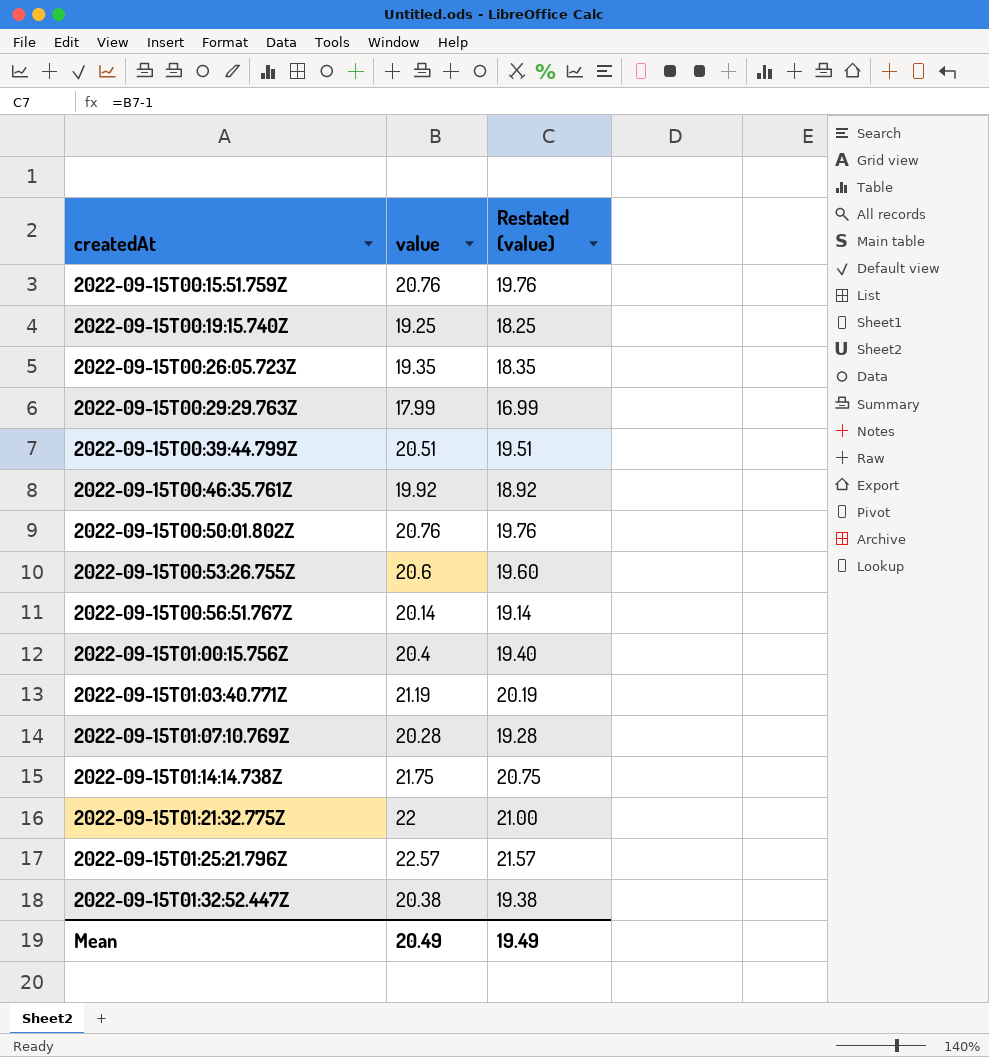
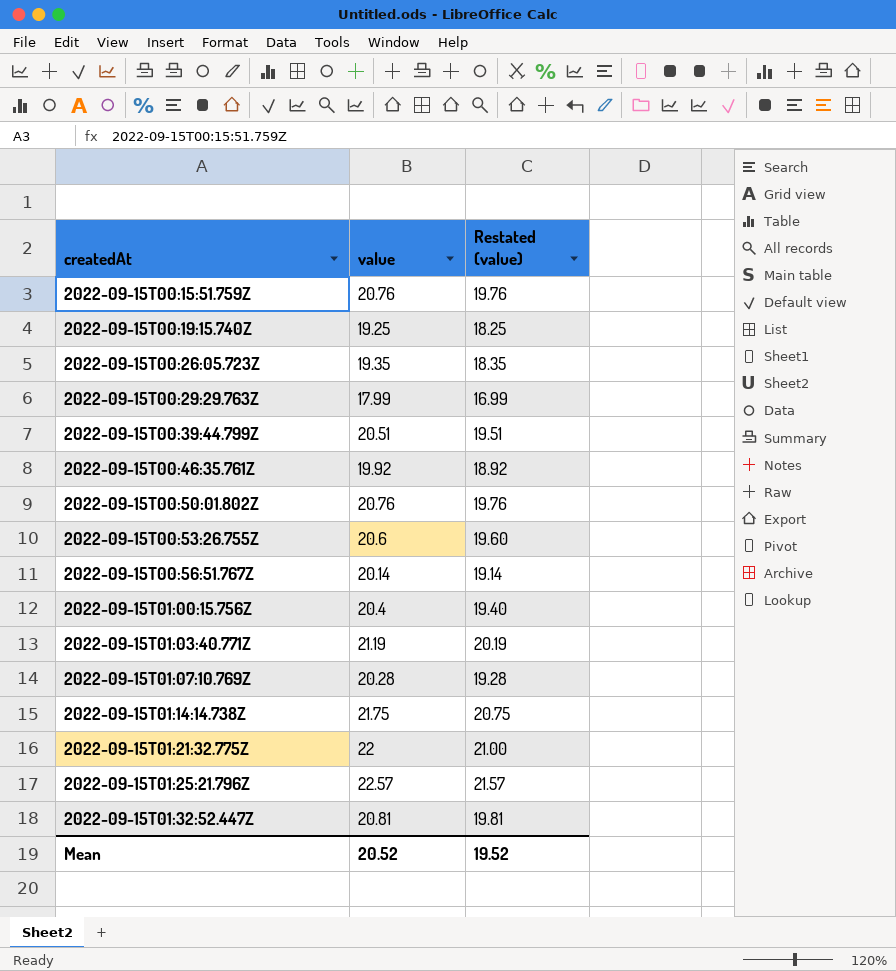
2022-09-15T01:32:52.447Z | value: 20.38 -> 20.81
2022-09-15T01:32:52.447Z | Restated (value): 19.38 -> 19.81
Mean | value: 20.49 -> 20.52
Mean | Restated (value): 19.49 -> 19.52

